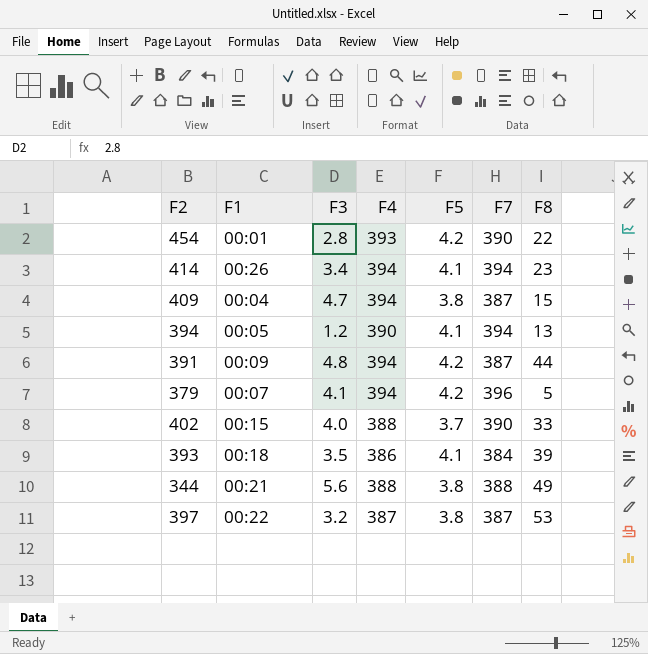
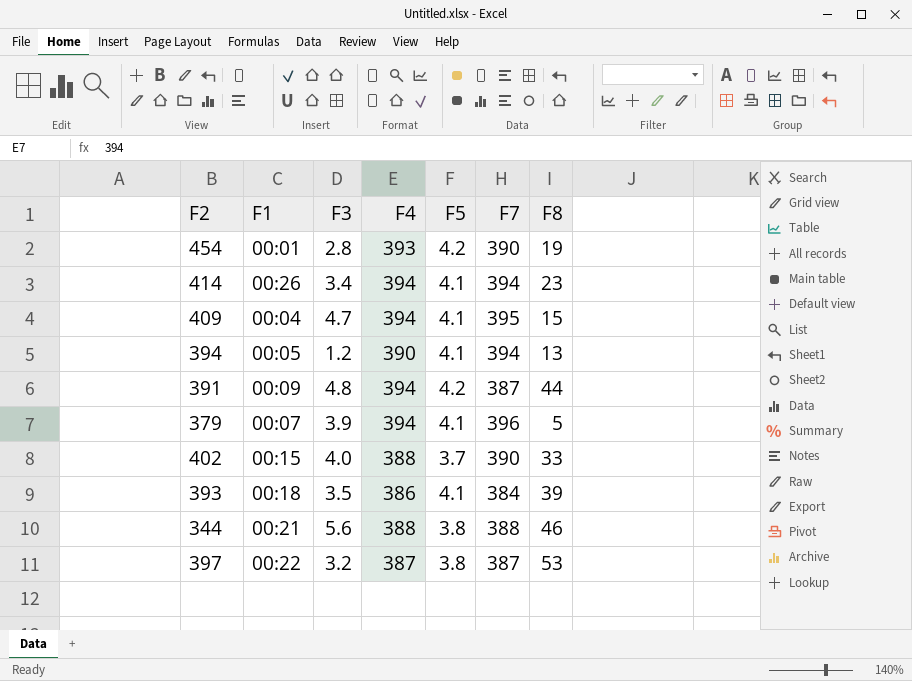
454 | F8: 22 -> 19
409 | F5: 3.8 -> 4.1
409 | F7: 387 -> 395
379 | F3: 4.1 -> 3.9
379 | F5: 4.2 -> 4.1
344 | F8: 49 -> 46

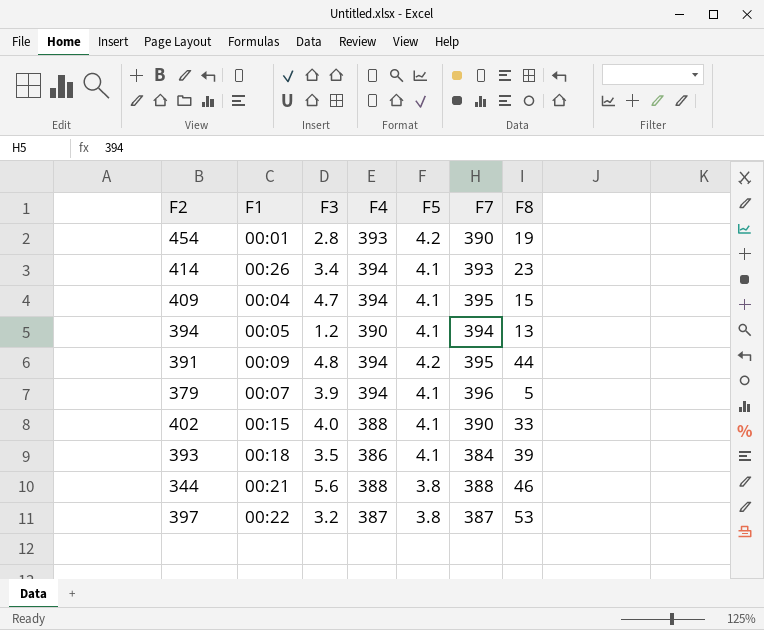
414 | F7: 394 -> 393
391 | F7: 387 -> 395
402 | F5: 3.7 -> 4.1

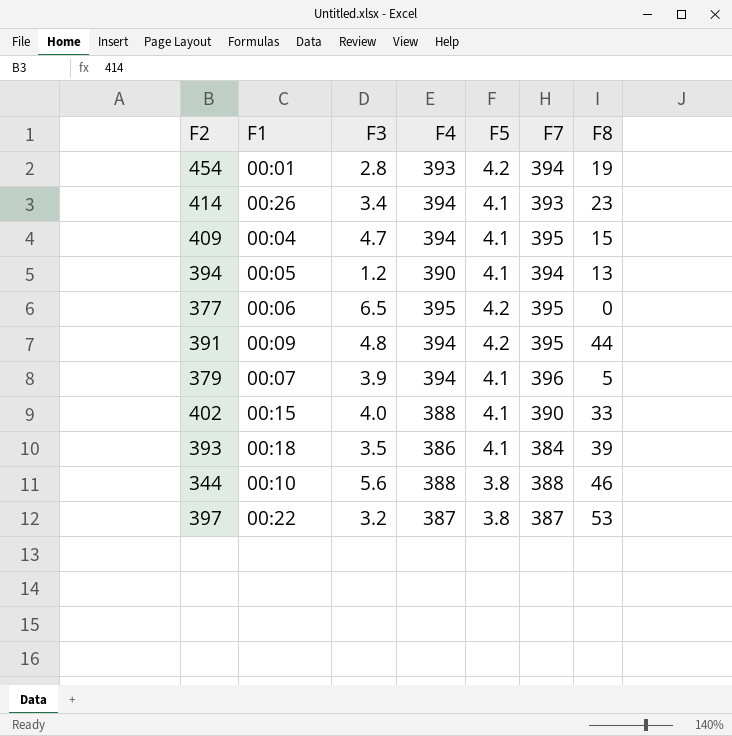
454 | F7: 390 -> 394
row 377: none -> 00:06 | 6.5 | 395 | 4.2 | 395 | 0
344 | F1: 00:21 -> 00:10

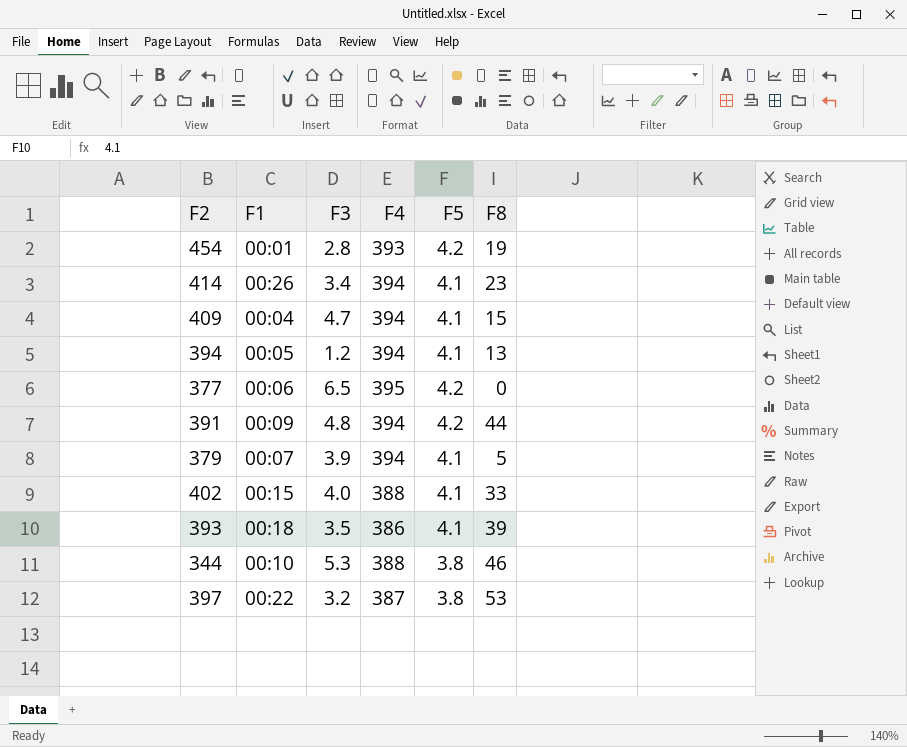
column F7 | position: 6 -> none
394 | F4: 390 -> 394
344 | F3: 5.6 -> 5.3

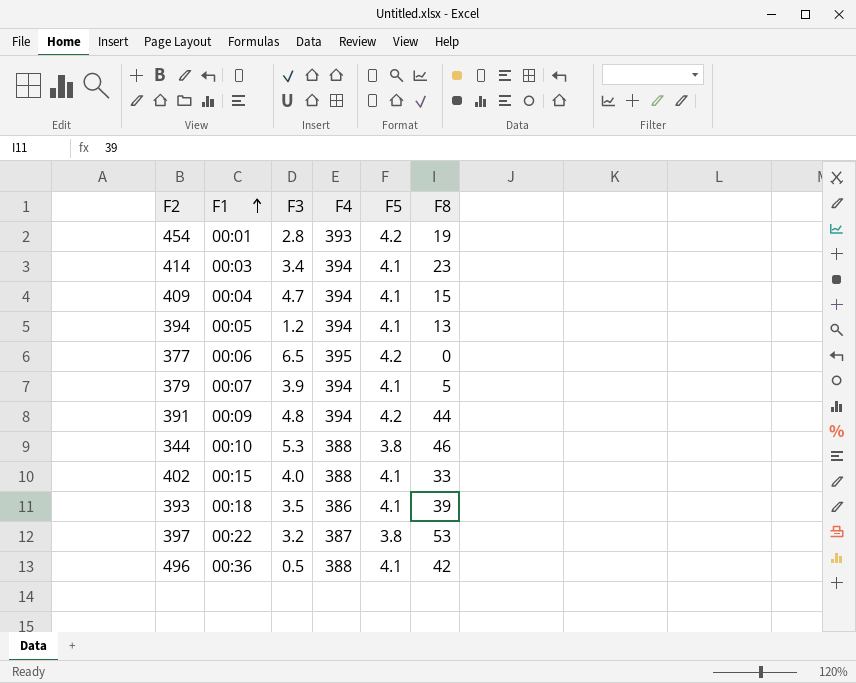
row order: none -> F1 ascending
414 | F1: 00:26 -> 00:03
row 496: none -> 00:36 | 0.5 | 388 | 4.1 | 42

